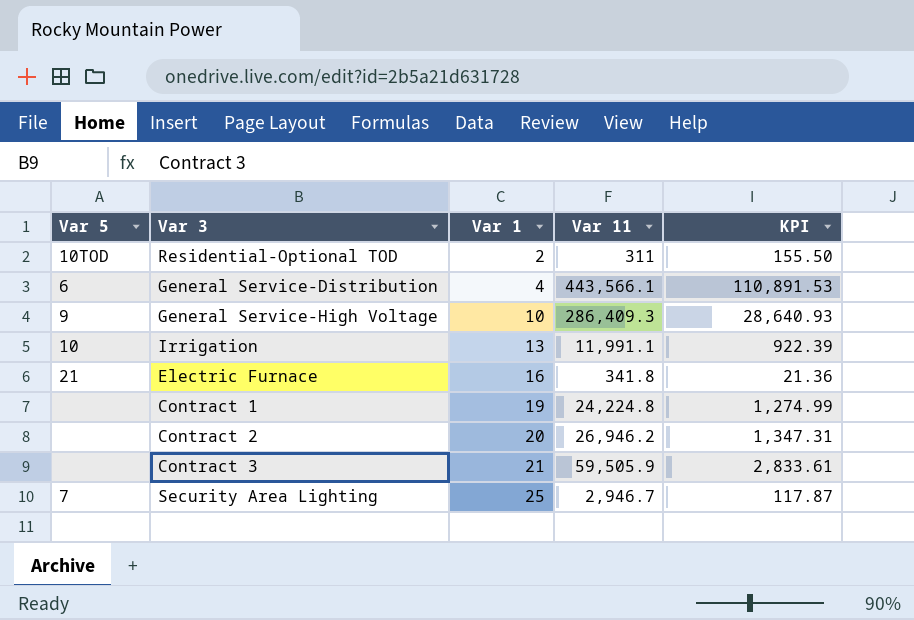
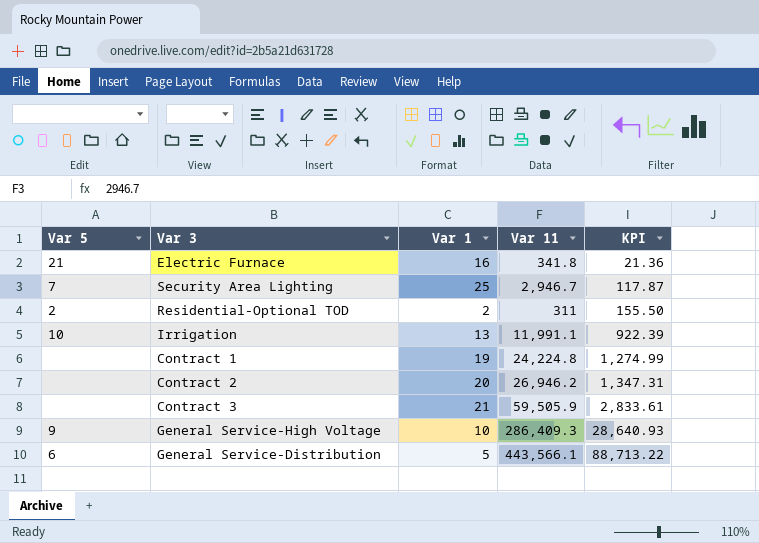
row order: Var 1 ascending -> KPI ascending
Residential-Optional TOD | Var 5: 10TOD -> 2
General Service-Distribution | Var 1: 4 -> 5
General Service-Distribution | KPI: 110,891.53 -> 88,713.22

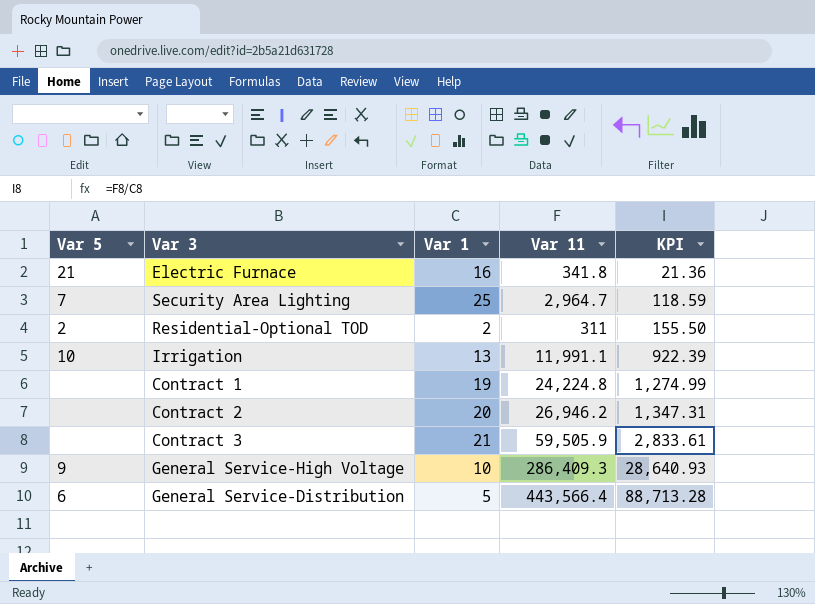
Security Area Lighting | Var 11: 2,946.7 -> 2,964.7
Security Area Lighting | KPI: 117.87 -> 118.59
General Service-Distribution | Var 11: 443,566.1 -> 443,566.4
General Service-Distribution | KPI: 88,713.22 -> 88,713.28

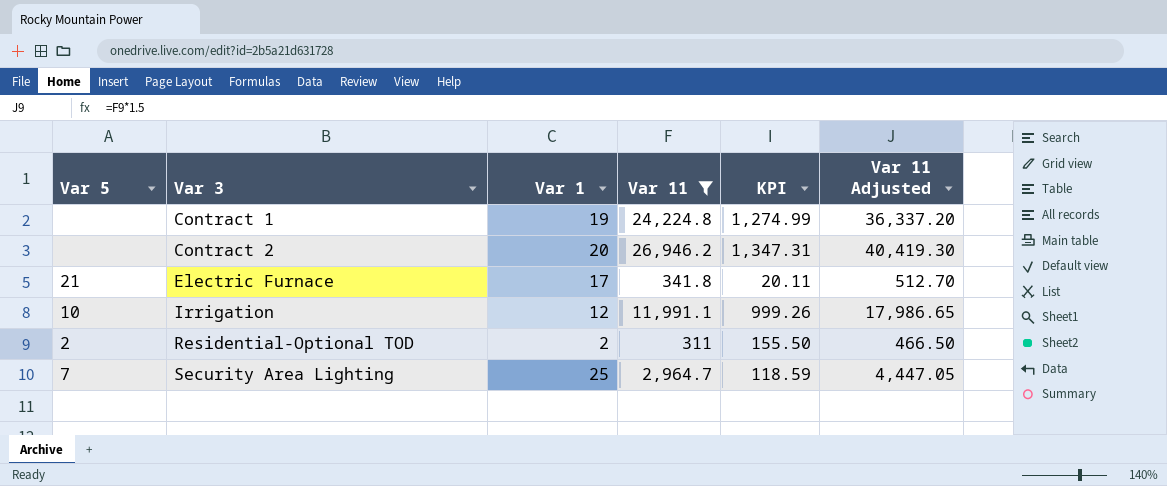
filter: none -> Var 11 <= 26,946.2
row order: KPI ascending -> Var 3 ascending
column Var 11 Adjusted | formula: none -> [Var 11] * 1.5
Electric Furnace | Var 1: 16 -> 17
Electric Furnace | KPI: 21.36 -> 20.11
Irrigation | Var 1: 13 -> 12
Irrigation | KPI: 922.39 -> 999.26

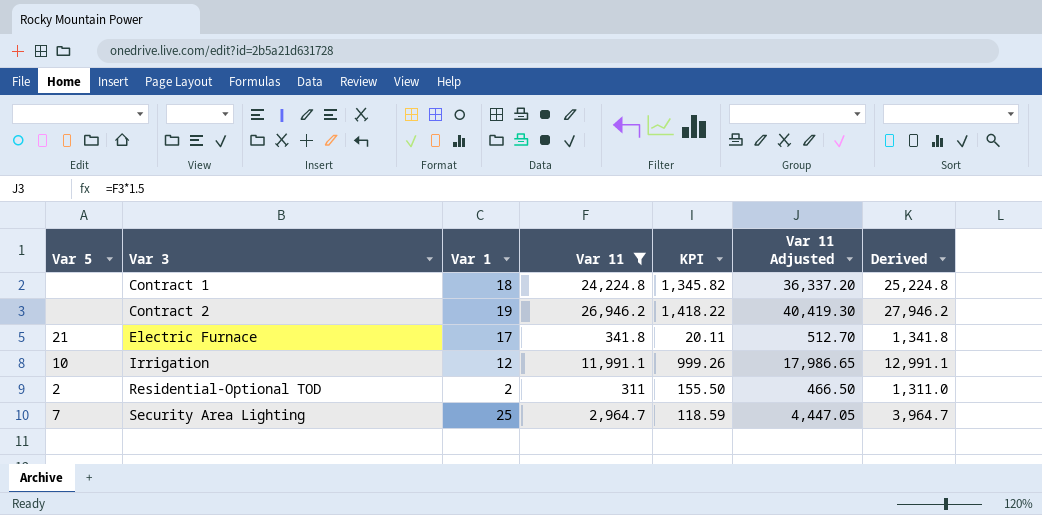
column Derived | formula: none -> [Var 11] + 1000
Contract 1 | Var 1: 19 -> 18
Contract 1 | KPI: 1,274.99 -> 1,345.82
Contract 2 | Var 1: 20 -> 19
Contract 2 | KPI: 1,347.31 -> 1,418.22

